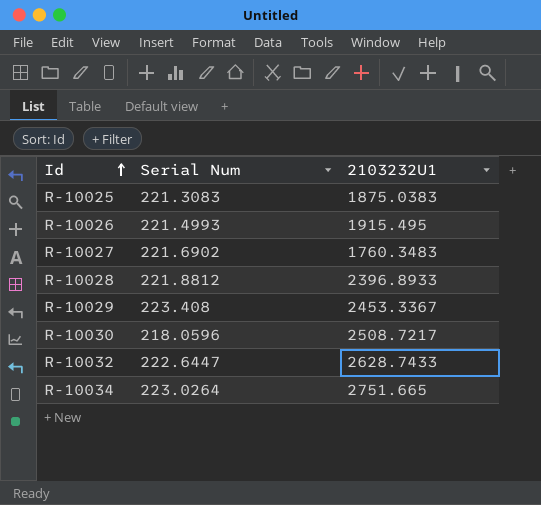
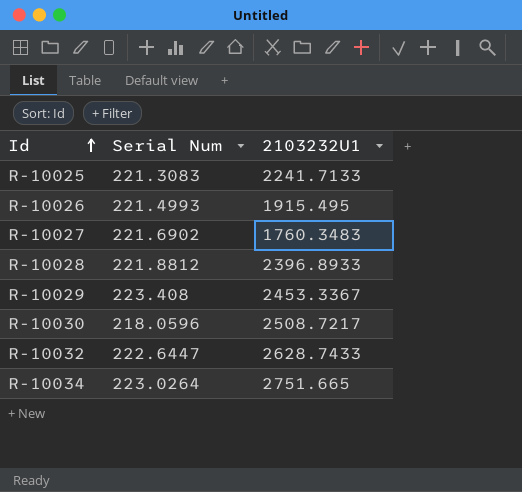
R-10025 | 2103232U1: 1875.0383 -> 2241.7133

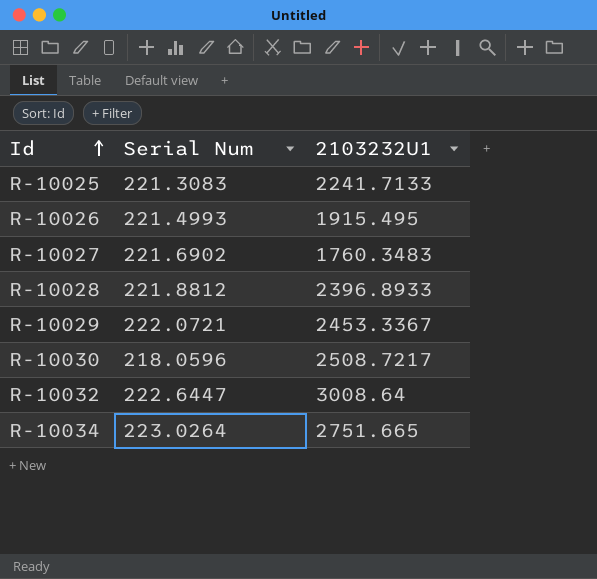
R-10029 | Serial Num: 223.408 -> 222.0721
R-10032 | 2103232U1: 2628.7433 -> 3008.64

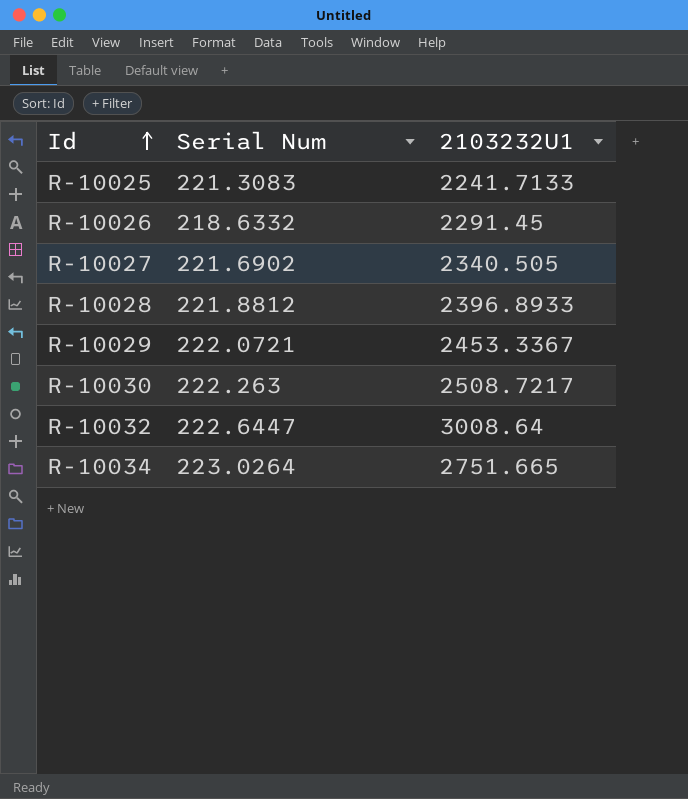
R-10026 | Serial Num: 221.4993 -> 218.6332
R-10026 | 2103232U1: 1915.495 -> 2291.45
R-10027 | 2103232U1: 1760.3483 -> 2340.505
R-10030 | Serial Num: 218.0596 -> 222.263

